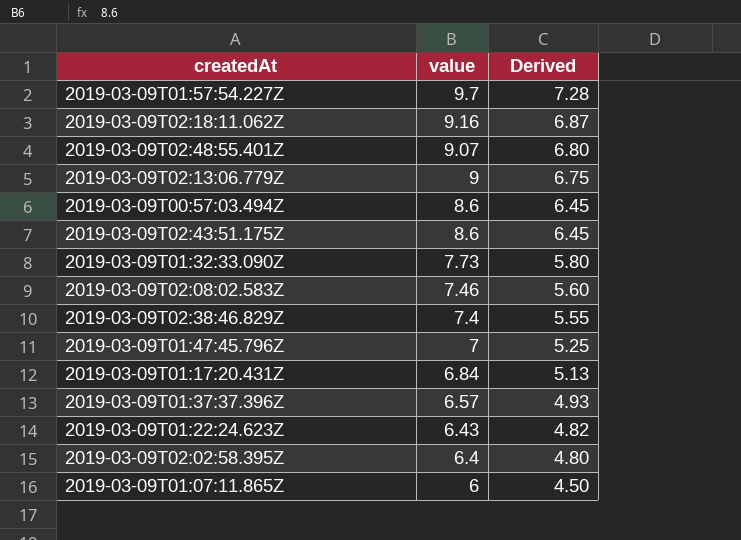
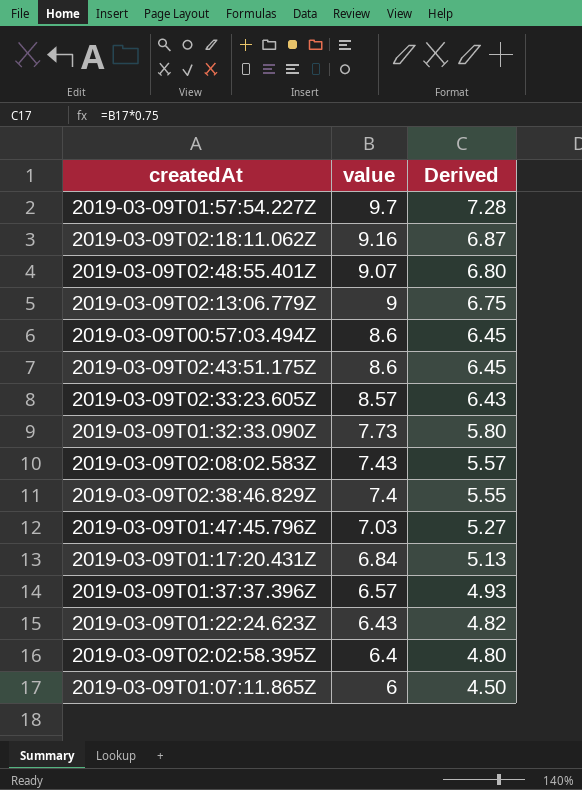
row 2019-03-09T02:33:23.605Z: none -> 8.57 | 6.43
2019-03-09T02:08:02.583Z | value: 7.46 -> 7.43
2019-03-09T02:08:02.583Z | Derived: 5.60 -> 5.57
2019-03-09T01:47:45.796Z | value: 7 -> 7.03
2019-03-09T01:47:45.796Z | Derived: 5.25 -> 5.27

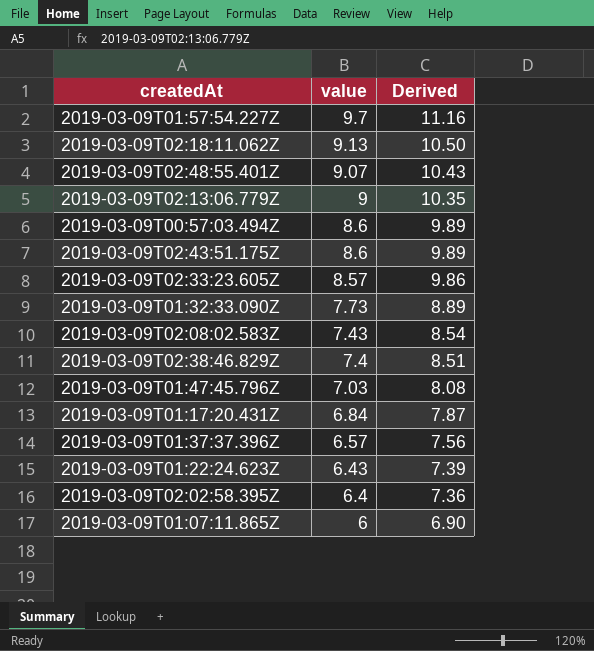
column Derived | formula: [value] * 0.75 -> [value] * 1.15
2019-03-09T02:18:11.062Z | value: 9.16 -> 9.13

